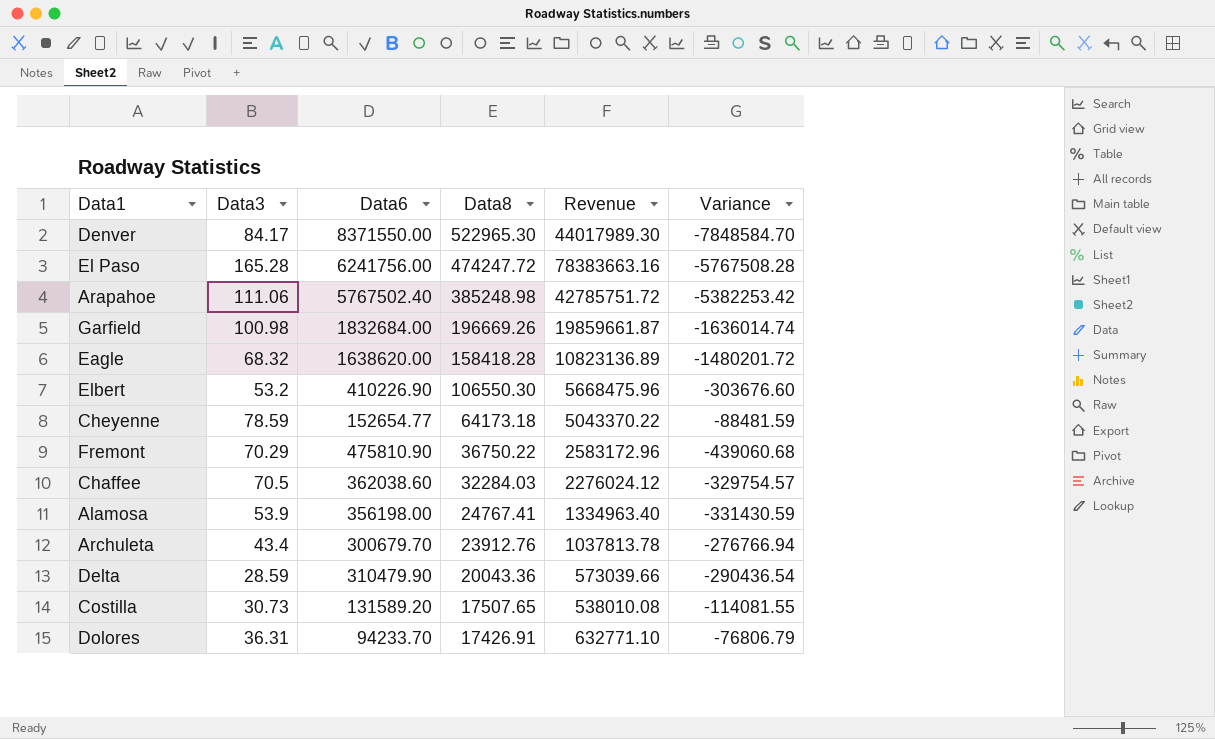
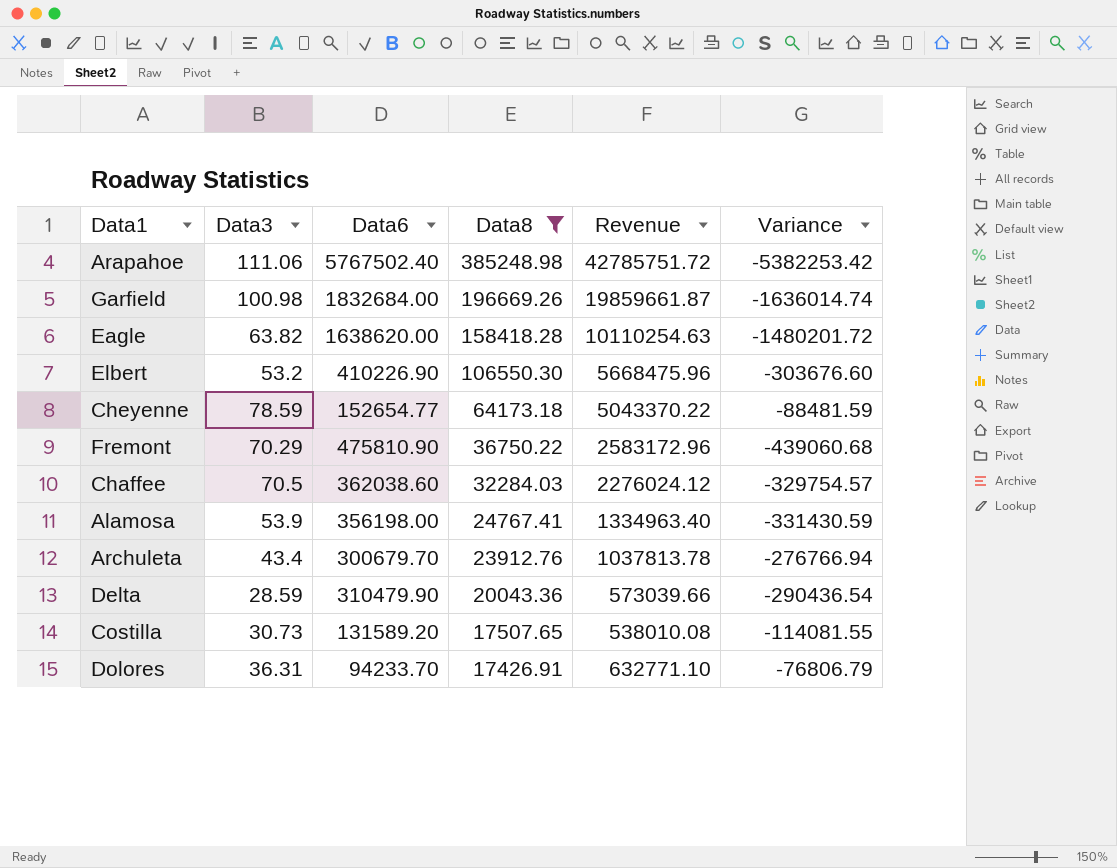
filter: none -> Data8 <= 385248.98
Eagle | Data3: 68.32 -> 63.82
Eagle | Revenue: 10823136.89 -> 10110254.63

